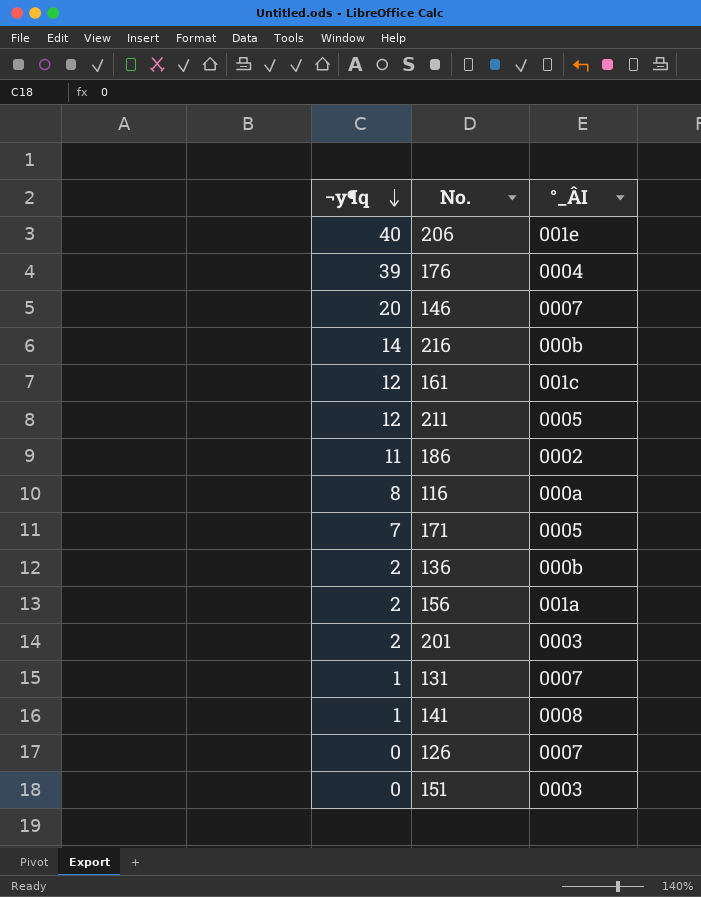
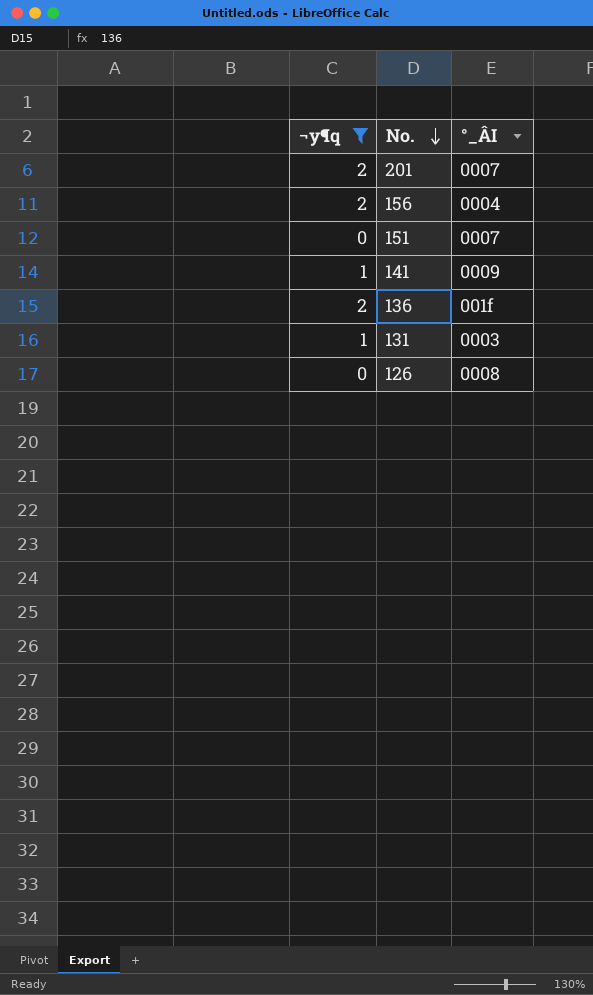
filter: none -> ¬y¶q <= 2
row order: ¬y¶q descending -> No. descending
201 | °_ÂI: 0003 -> 0007
156 | °_ÂI: 001a -> 0004
151 | °_ÂI: 0003 -> 0007
141 | °_ÂI: 0008 -> 0009
136 | °_ÂI: 000b -> 001f
131 | °_ÂI: 0007 -> 0003
126 | °_ÂI: 0007 -> 0008

